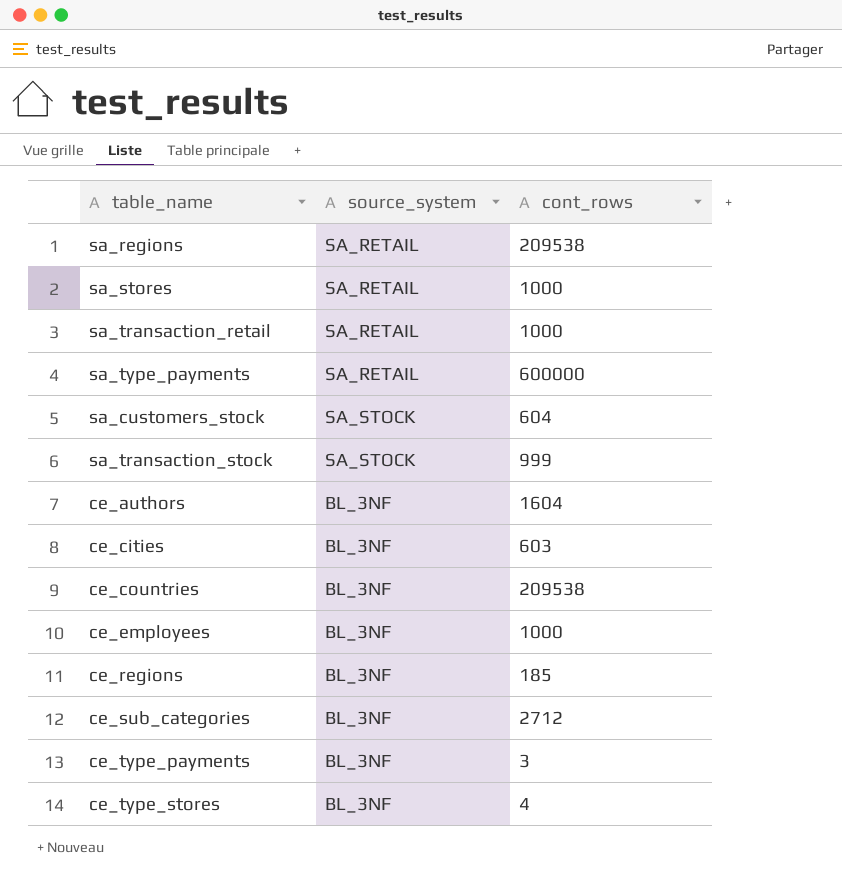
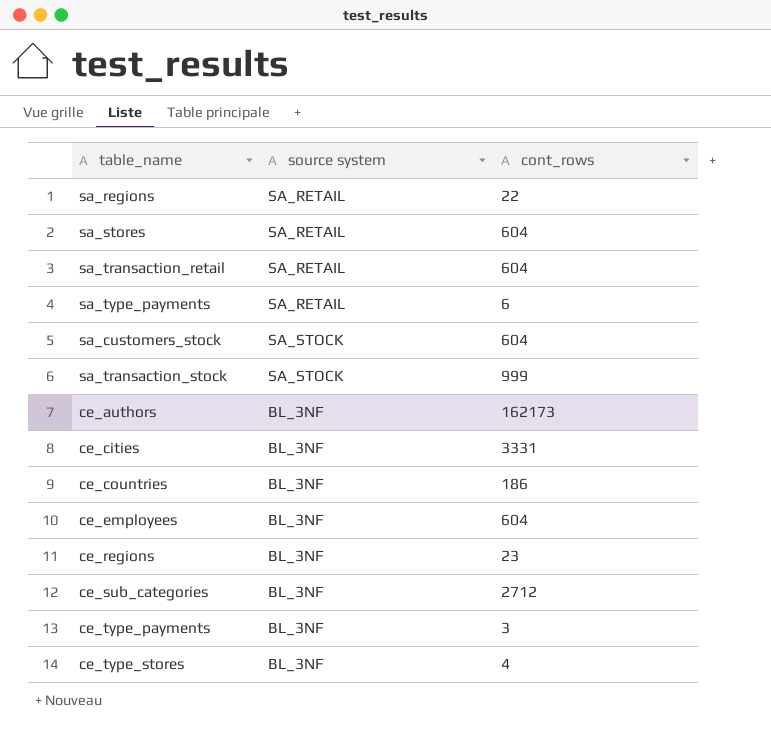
column name: source_system -> source system
sa_regions | cont_rows: 209538 -> 22
sa_stores | cont_rows: 1000 -> 604
sa_transaction_retail | cont_rows: 1000 -> 604
sa_type_payments | cont_rows: 600000 -> 6
ce_authors | cont_rows: 1604 -> 162173
ce_cities | cont_rows: 603 -> 3331
ce_countries | cont_rows: 209538 -> 186
ce_employees | cont_rows: 1000 -> 604
ce_regions | cont_rows: 185 -> 23

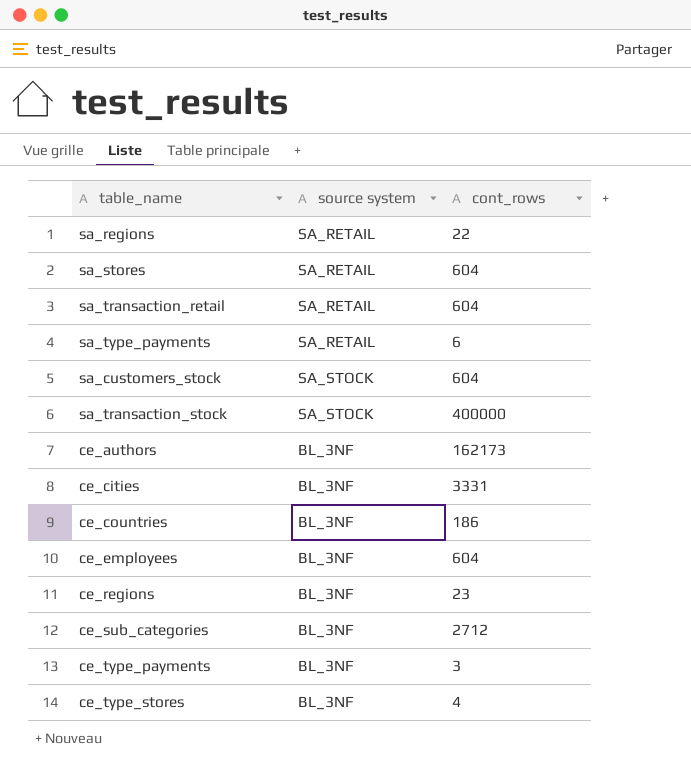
sa_transaction_stock | cont_rows: 999 -> 400000

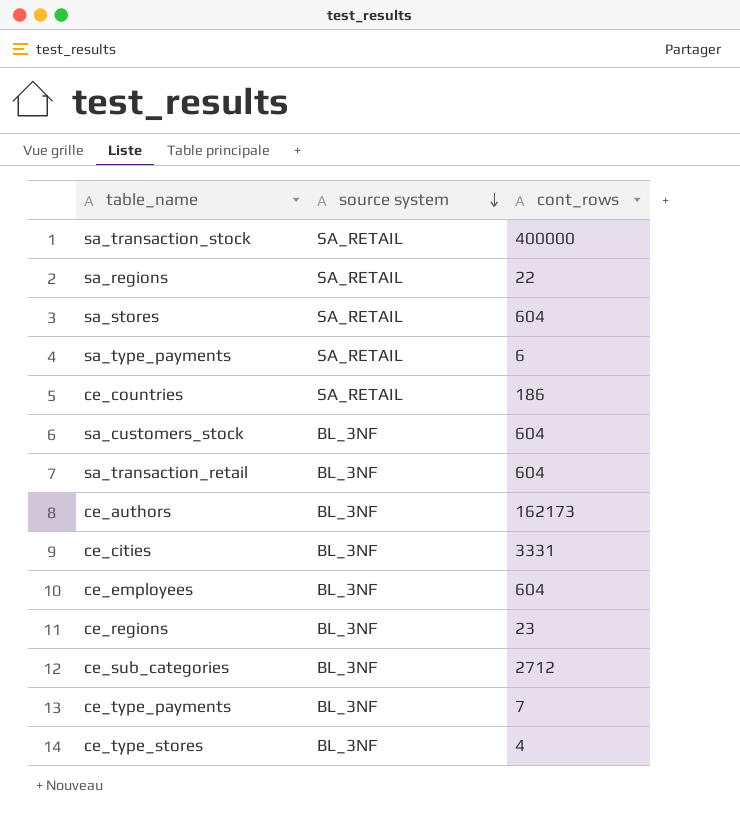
row order: none -> source system descending
sa_transaction_stock | source system: SA_STOCK -> SA_RETAIL
ce_countries | source system: BL_3NF -> SA_RETAIL
sa_customers_stock | source system: SA_STOCK -> BL_3NF
sa_transaction_retail | source system: SA_RETAIL -> BL_3NF
ce_type_payments | cont_rows: 3 -> 7

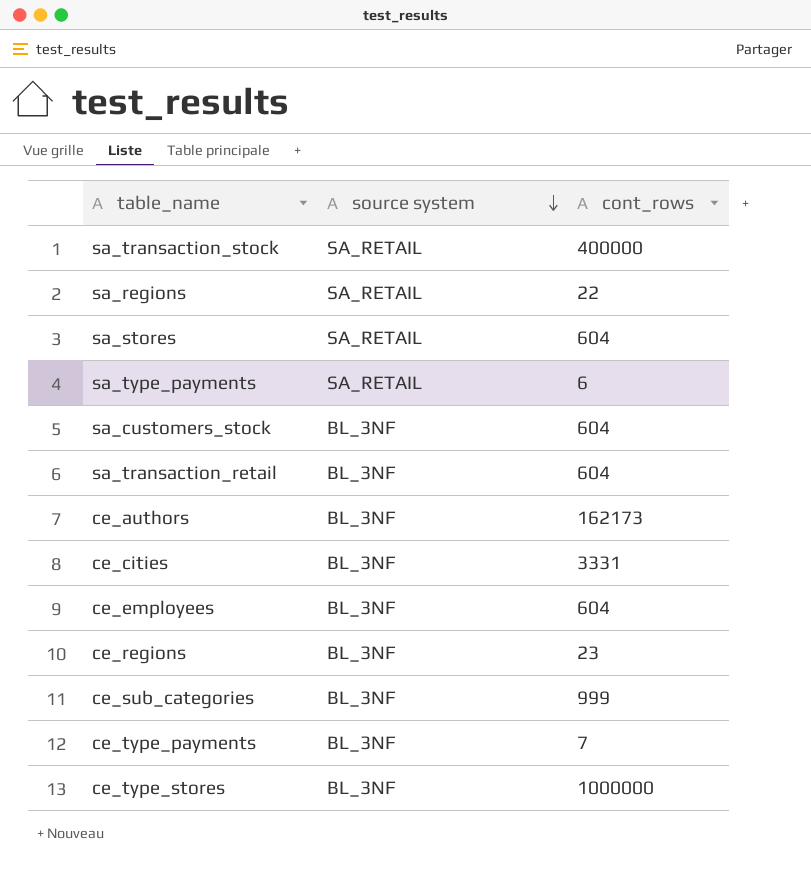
row ce_countries: SA_RETAIL | 186 -> none
ce_sub_categories | cont_rows: 2712 -> 999
ce_type_stores | cont_rows: 4 -> 1000000

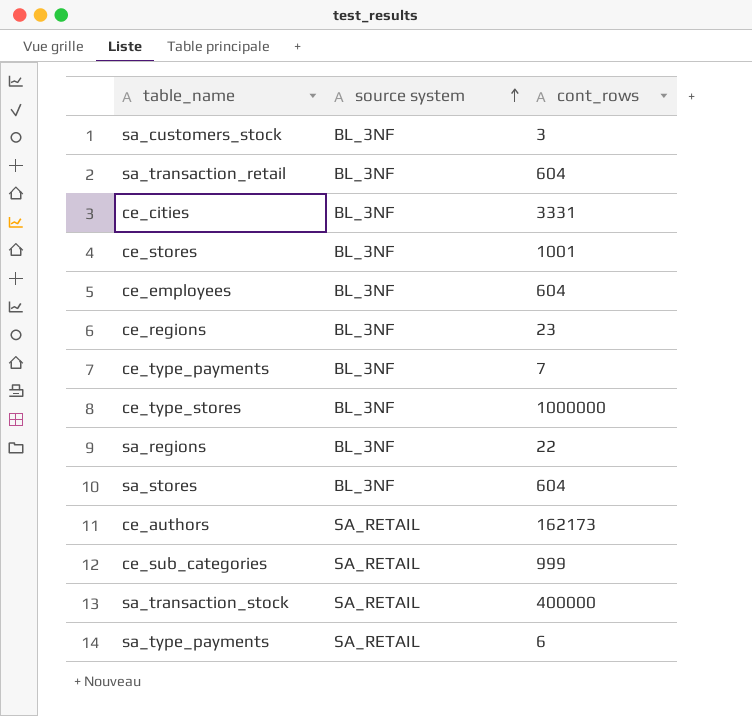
row order: source system descending -> source system ascending
sa_customers_stock | cont_rows: 604 -> 3
row ce_stores: none -> BL_3NF | 1001
sa_regions | source system: SA_RETAIL -> BL_3NF
sa_stores | source system: SA_RETAIL -> BL_3NF
ce_authors | source system: BL_3NF -> SA_RETAIL
ce_sub_categories | source system: BL_3NF -> SA_RETAIL

